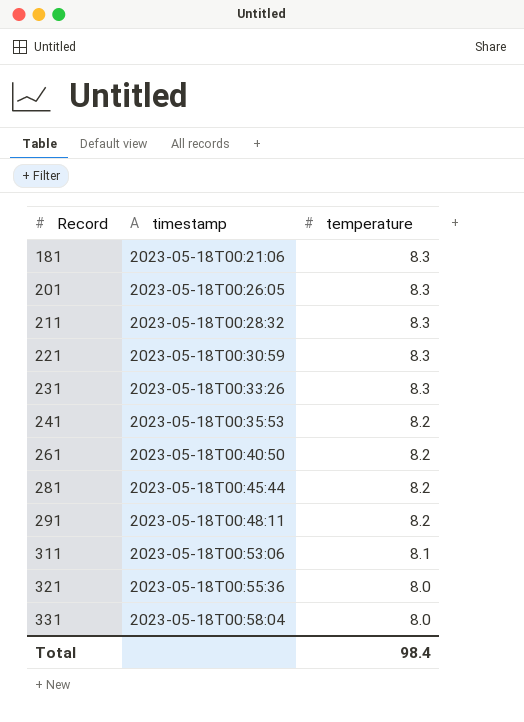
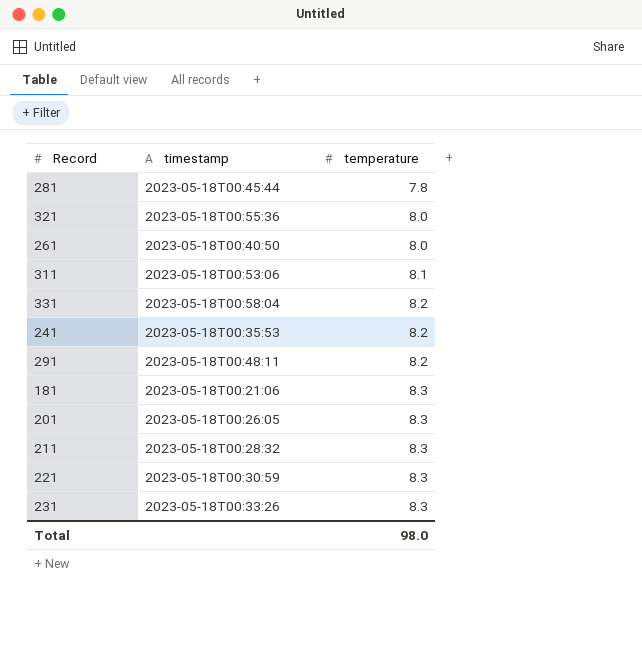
row order: Record ascending -> temperature ascending
281 | temperature: 8.2 -> 7.8
261 | temperature: 8.2 -> 8.0
331 | temperature: 8.0 -> 8.2
Total | temperature: 98.4 -> 98.0

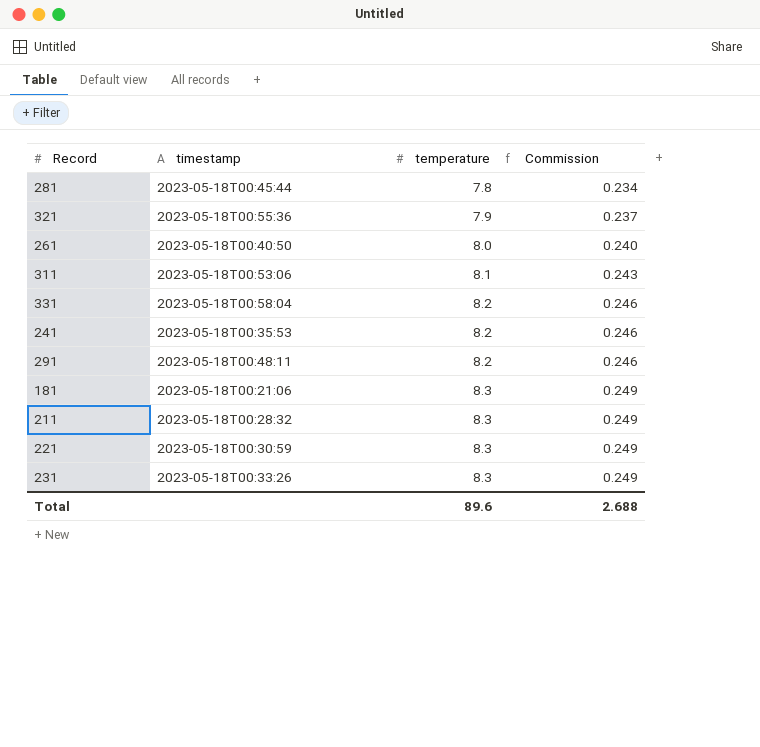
column Commission | formula: none -> [temperature] * 0.03
row 201: 2023-05-18T00:26:05 | 8.3 -> none
321 | temperature: 8.0 -> 7.9
Total | temperature: 98.0 -> 89.6

